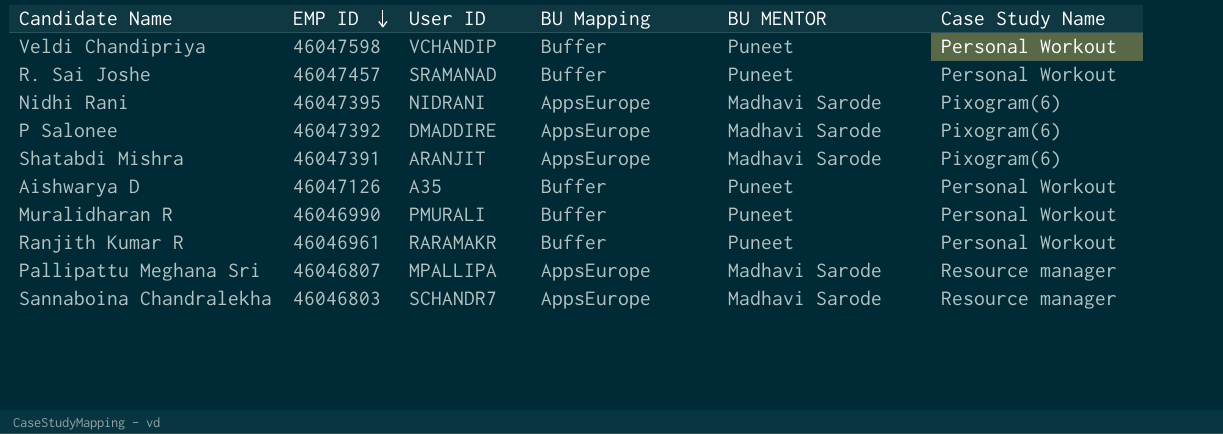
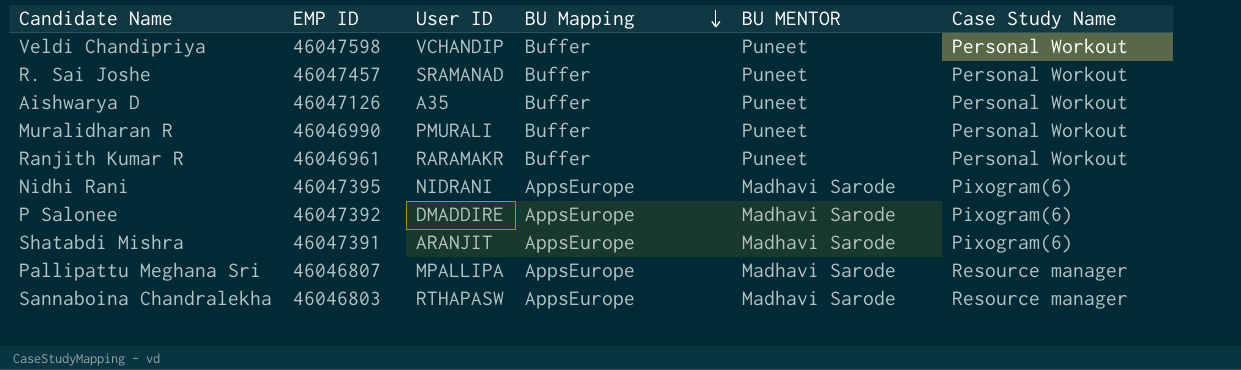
row order: EMP ID descending -> BU Mapping descending
Sannaboina Chandralekha | User ID: SCHANDR7 -> RTHAPASW

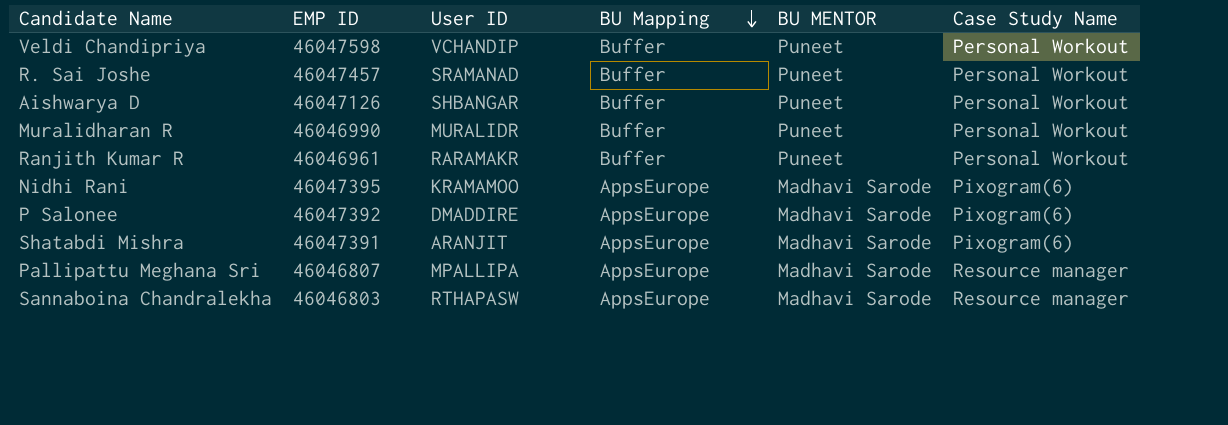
Aishwarya D | User ID: A35 -> SHBANGAR
Muralidharan R | User ID: PMURALI -> MURALIDR
Nidhi Rani | User ID: NIDRANI -> KRAMAMOO

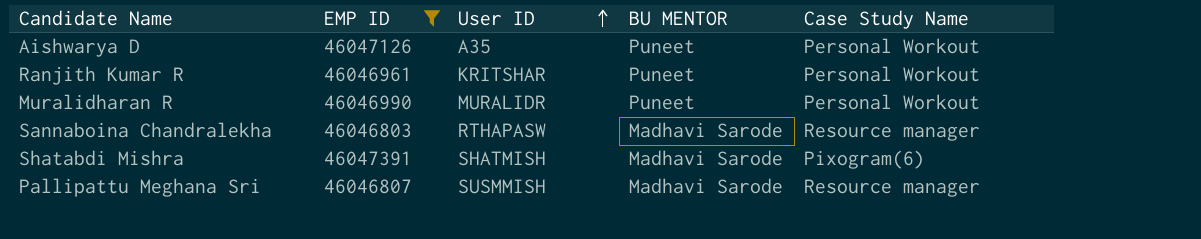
filter: none -> EMP ID <= 46047391
row order: BU Mapping descending -> User ID ascending
column BU Mapping | position: 4 -> none
Aishwarya D | User ID: SHBANGAR -> A35
Ranjith Kumar R | User ID: RARAMAKR -> KRITSHAR
Shatabdi Mishra | User ID: ARANJIT -> SHATMISH
Pallipattu Meghana Sri | User ID: MPALLIPA -> SUSMMISH

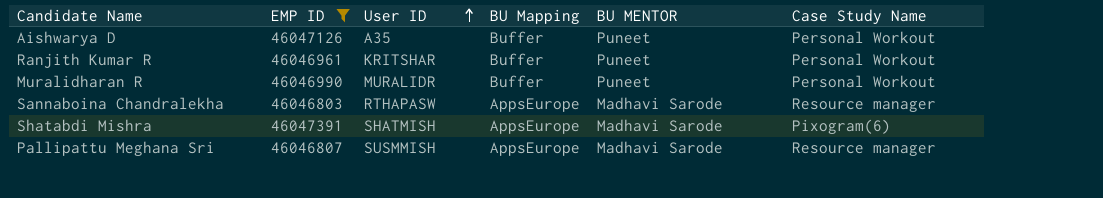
column BU Mapping | position: none -> 4

